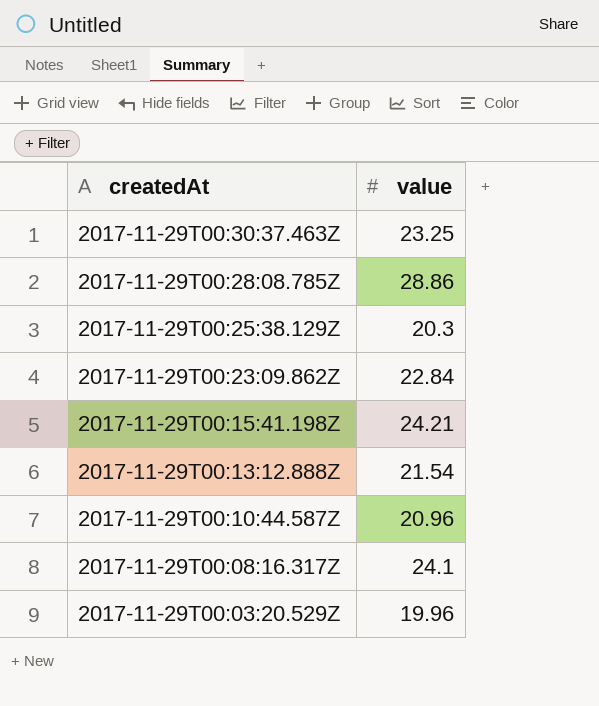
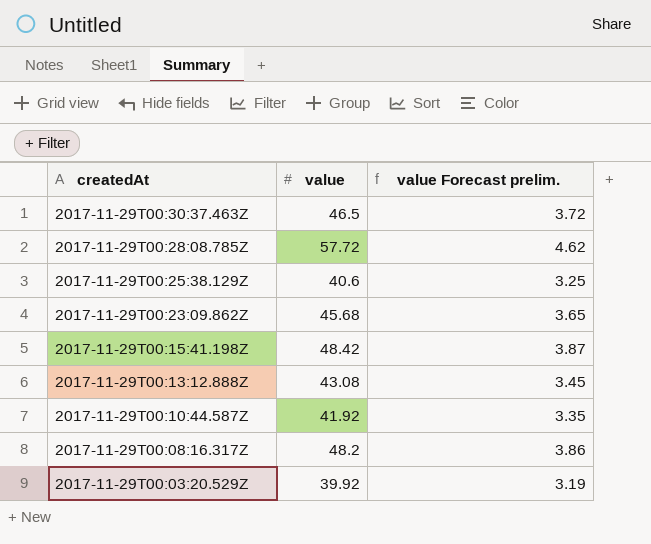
column value Forecast prelim. | formula: none -> [value] * 0.08
2017-11-29T00:30:37.463Z | value: 23.25 -> 46.5
2017-11-29T00:28:08.785Z | value: 28.86 -> 57.72
2017-11-29T00:25:38.129Z | value: 20.3 -> 40.6
2017-11-29T00:23:09.862Z | value: 22.84 -> 45.68
2017-11-29T00:15:41.198Z | value: 24.21 -> 48.42
2017-11-29T00:13:12.888Z | value: 21.54 -> 43.08
2017-11-29T00:10:44.587Z | value: 20.96 -> 41.92
2017-11-29T00:08:16.317Z | value: 24.1 -> 48.2
2017-11-29T00:03:20.529Z | value: 19.96 -> 39.92

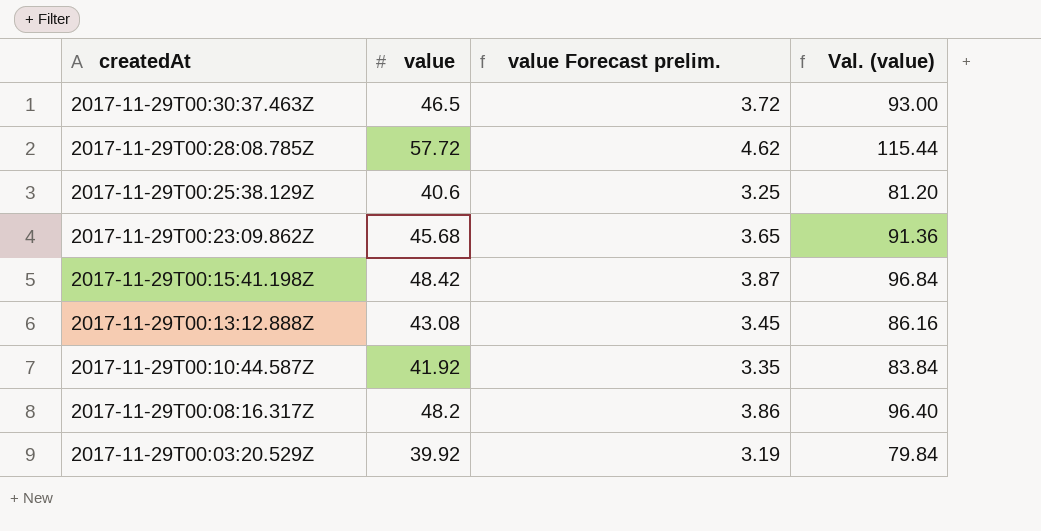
column Val. (value) | formula: none -> [value] * 2

